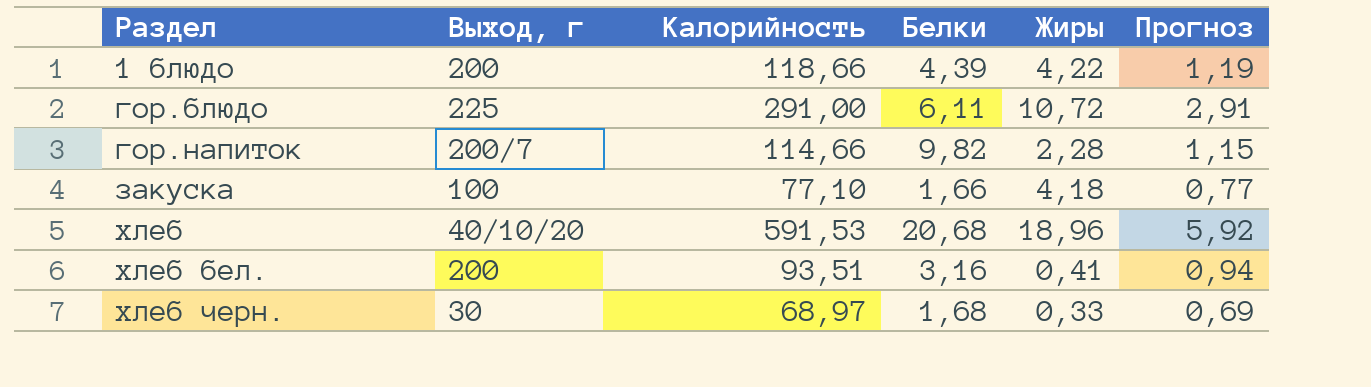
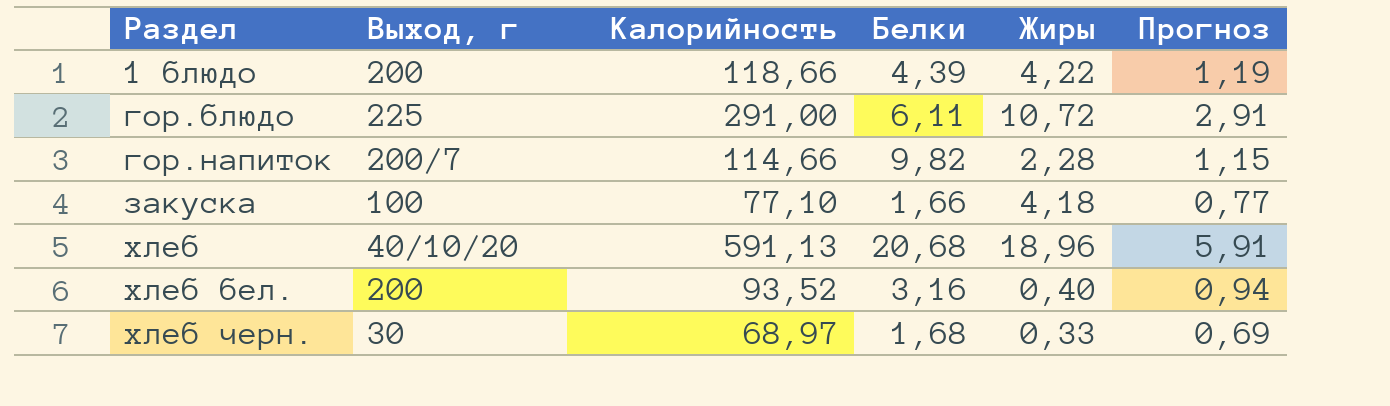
хлеб | Калорийность: 591,53 -> 591,13
хлеб | Прогноз: 5,92 -> 5,91
хлеб бел. | Калорийность: 93,51 -> 93,52
хлеб бел. | Жиры: 0,41 -> 0,40

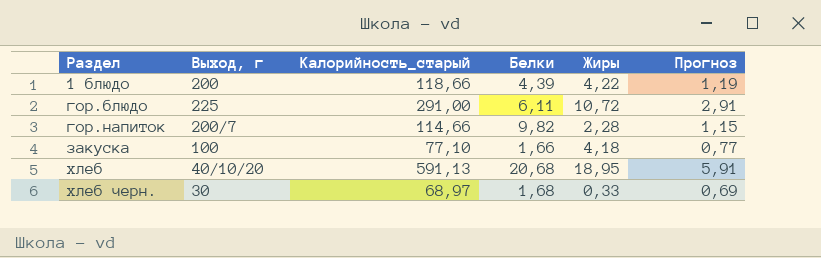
column name: Калорийность -> Калорийность_старый
row хлеб бел.: 200 | 93,52 | 3,16 | 0,40 | 0,94 -> none
хлеб | Жиры: 18,96 -> 18,95

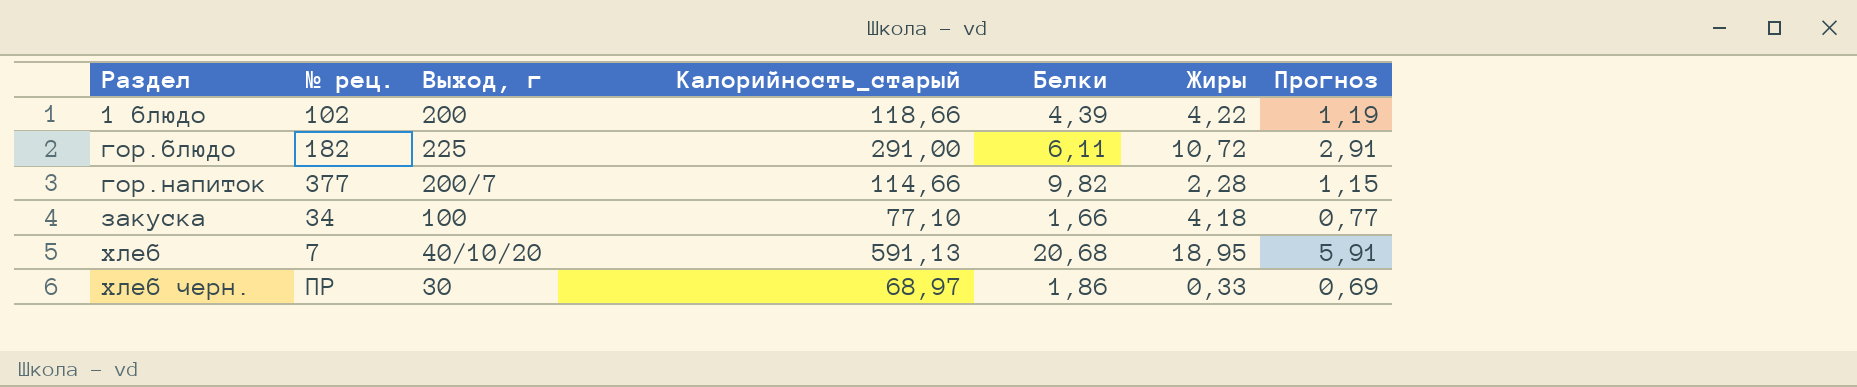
column № рец. | position: none -> 2
хлеб черн. | Белки: 1,68 -> 1,86

